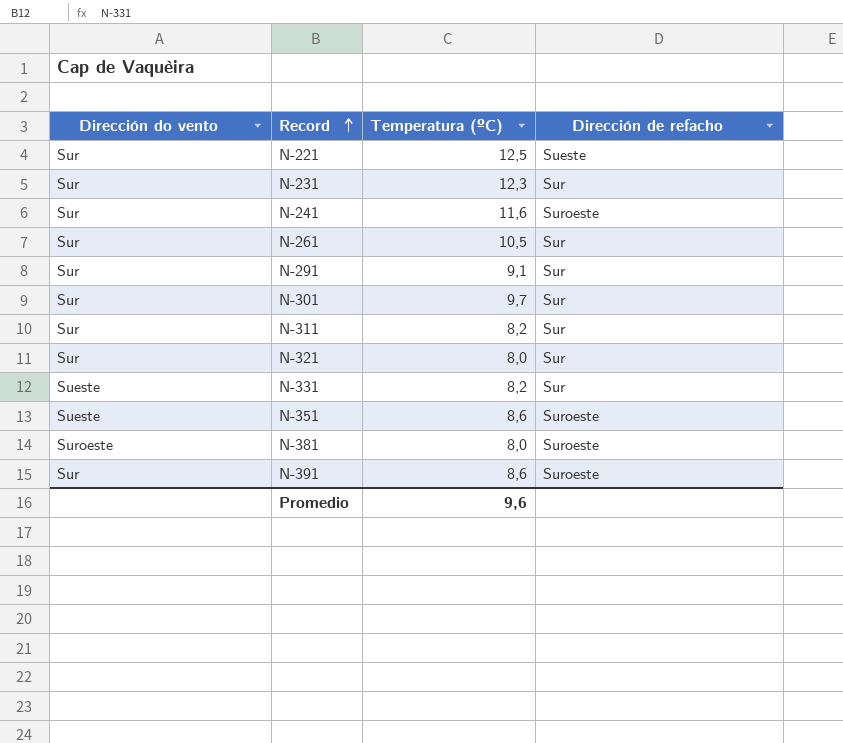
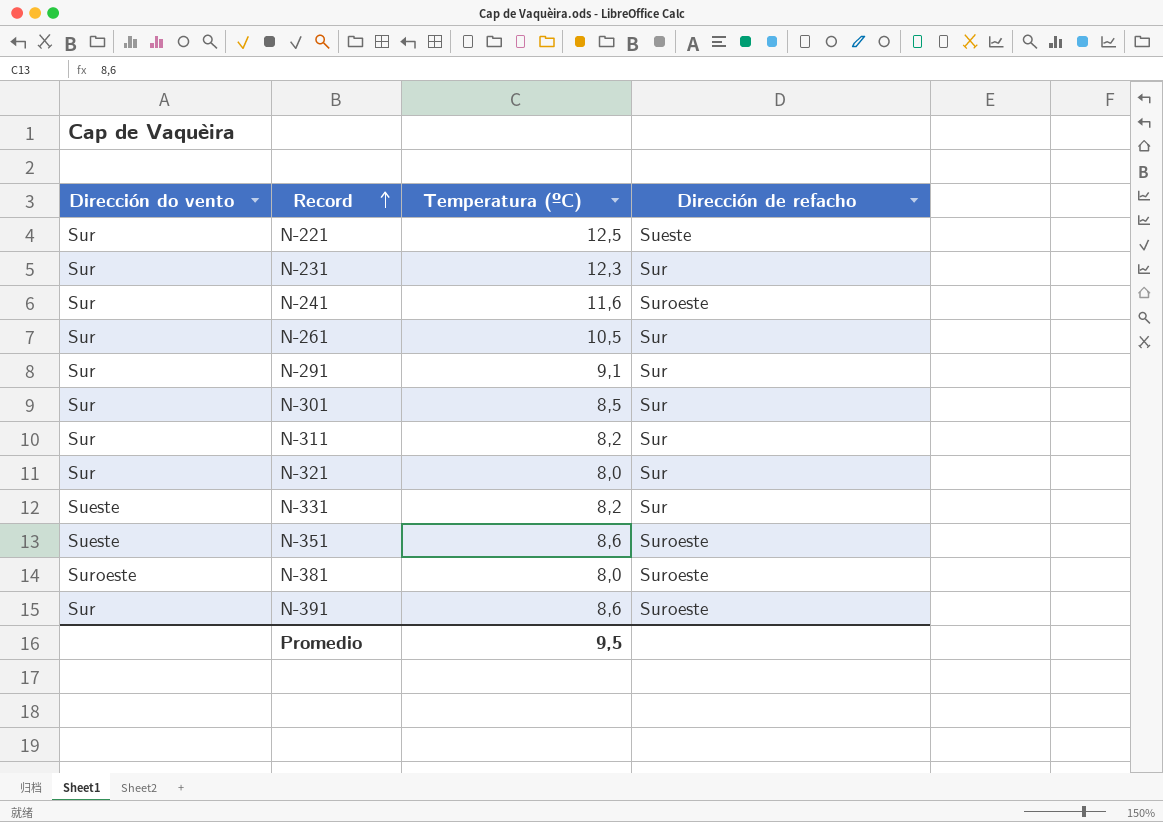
N-301 | Temperatura (ºC): 9,7 -> 8,5
Promedio | Temperatura (ºC): 9,6 -> 9,5

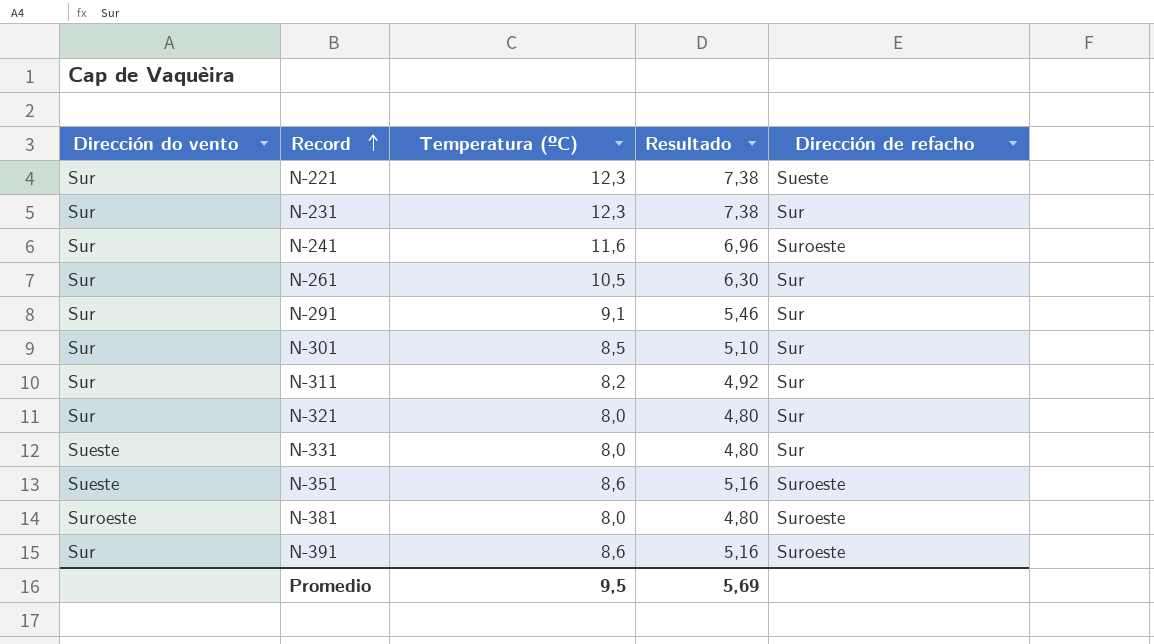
column Resultado | formula: none -> [Temperatura (ºC)] * 0,6
N-221 | Temperatura (ºC): 12,5 -> 12,3
N-331 | Temperatura (ºC): 8,2 -> 8,0

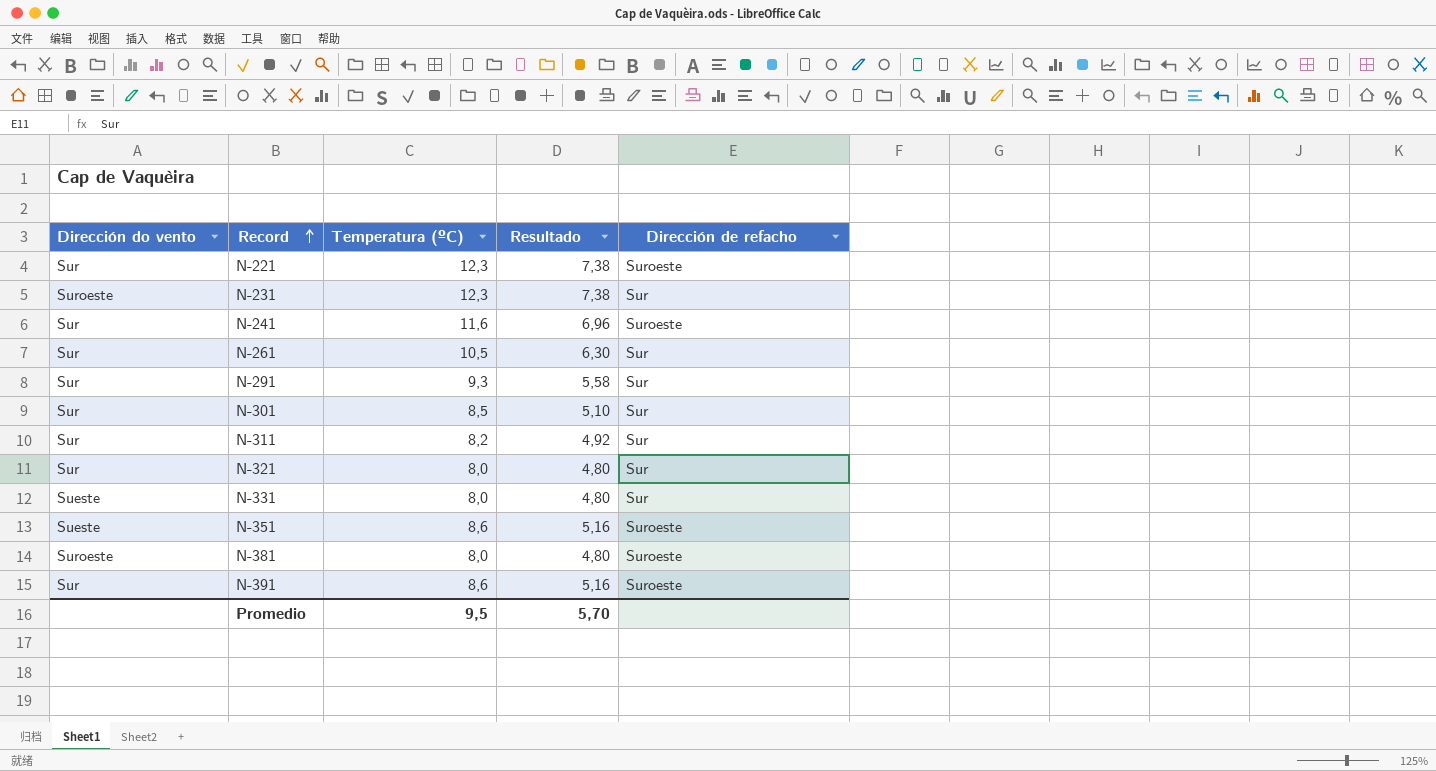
N-221 | Dirección de refacho: Sueste -> Suroeste
N-231 | Dirección do vento: Sur -> Suroeste
N-291 | Temperatura (ºC): 9,1 -> 9,3
N-291 | Resultado: 5,46 -> 5,58
Promedio | Resultado: 5,69 -> 5,70

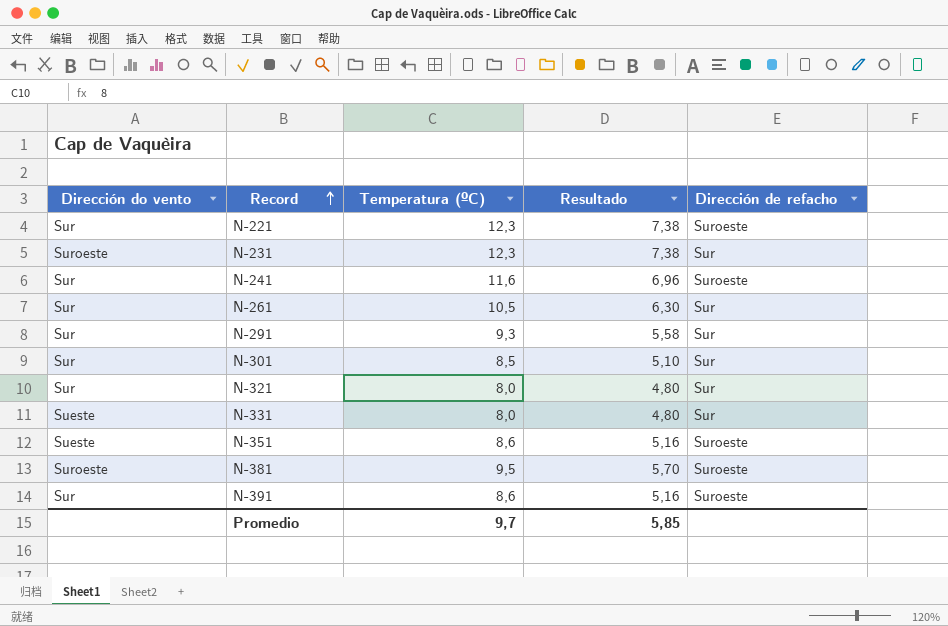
row N-311: Sur | 8,2 | 4,92 | Sur -> none
N-381 | Temperatura (ºC): 8,0 -> 9,5
N-381 | Resultado: 4,80 -> 5,70
Promedio | Temperatura (ºC): 9,5 -> 9,7
Promedio | Resultado: 5,70 -> 5,85

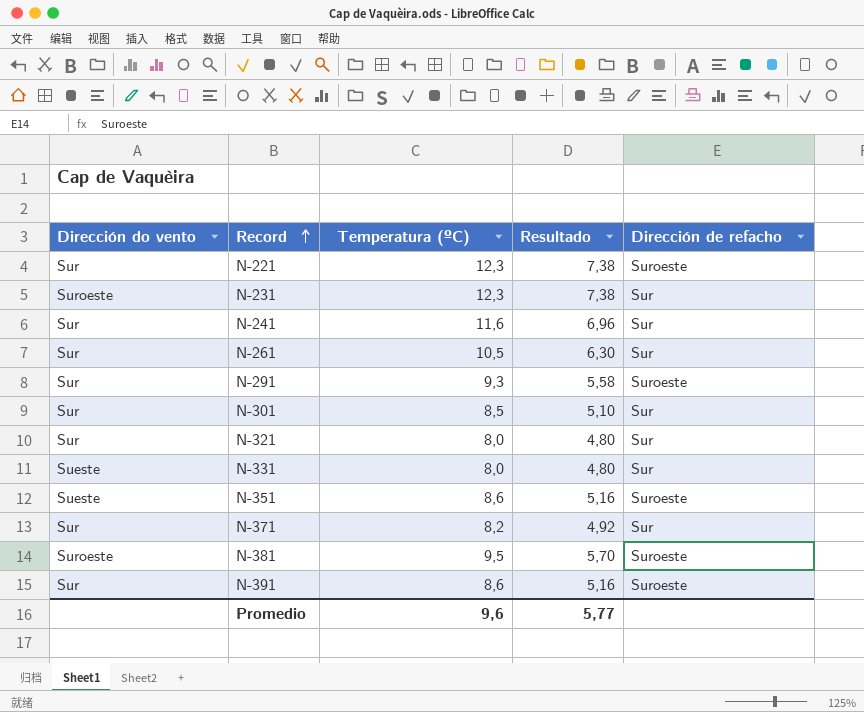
N-241 | Dirección de refacho: Suroeste -> Sur
N-291 | Dirección de refacho: Sur -> Suroeste
row N-371: none -> Sur | 8,2 | 4,92 | Sur
Promedio | Temperatura (ºC): 9,7 -> 9,6
Promedio | Resultado: 5,85 -> 5,77

